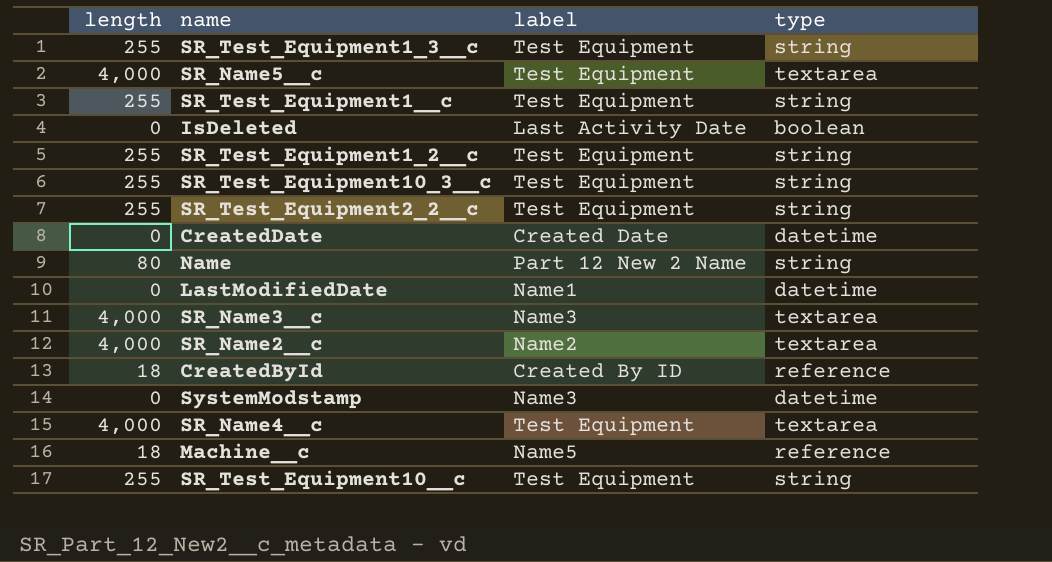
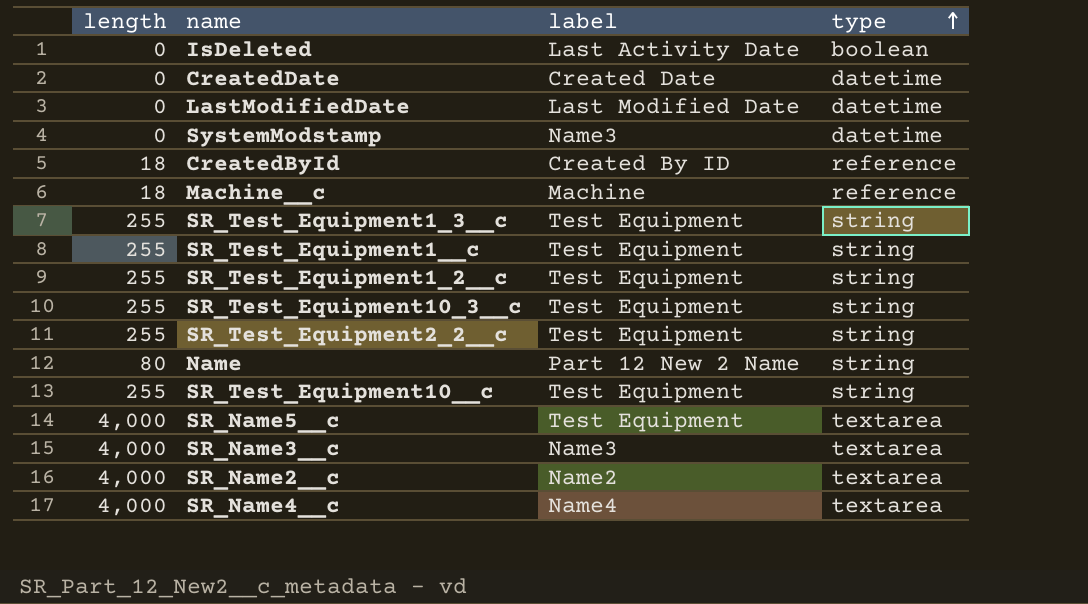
row order: none -> type ascending
LastModifiedDate | label: Name1 -> Last Modified Date
Machine__c | label: Name5 -> Machine
SR_Name4__c | label: Test Equipment -> Name4

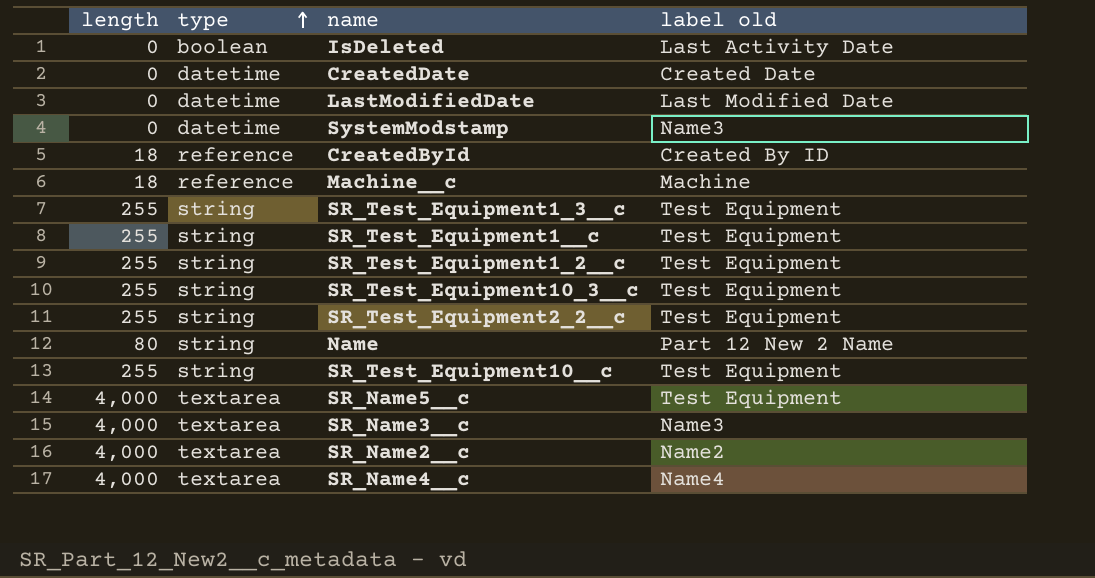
column type | position: 4 -> 2
column name: label -> label old

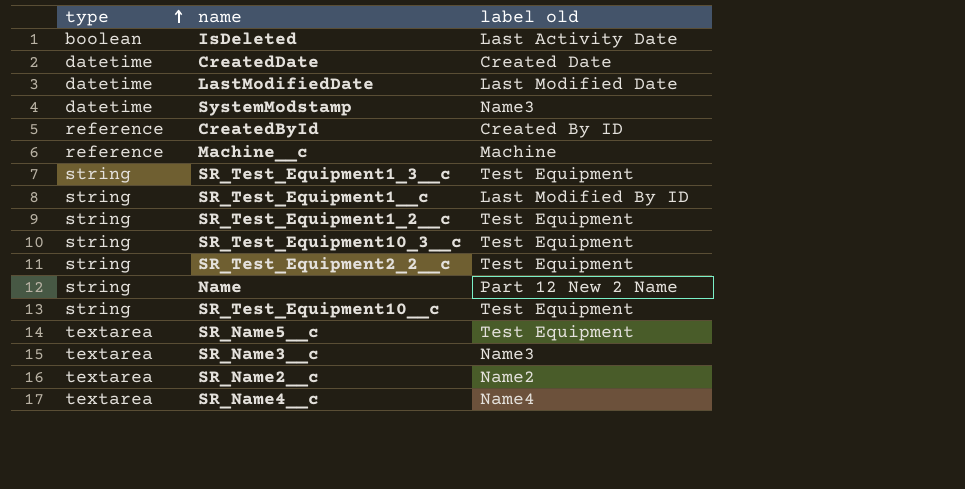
column length | position: 1 -> none
SR_Test_Equipment1__c | label old: Test Equipment -> Last Modified By ID

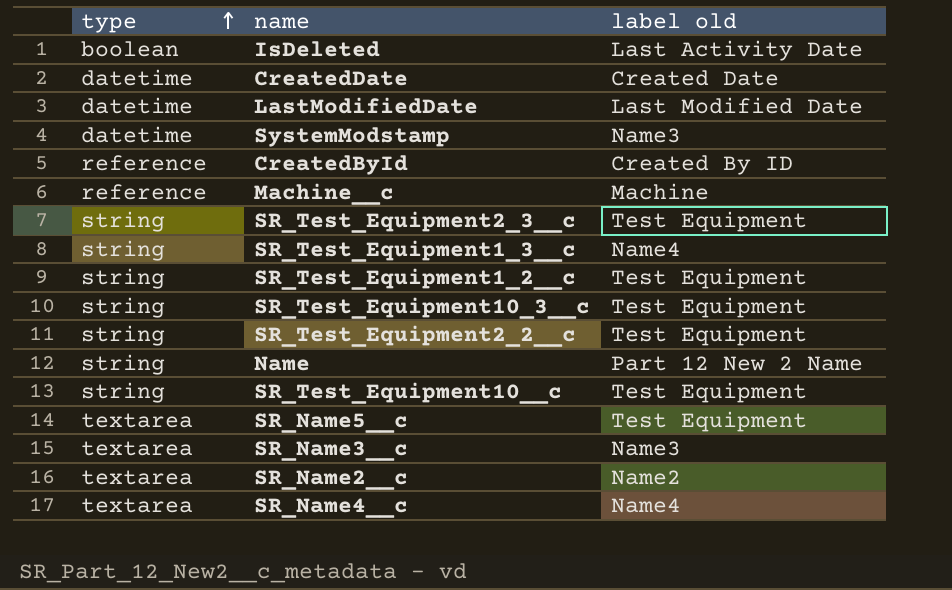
row SR_Test_Equipment1__c: string | Last Modified By ID -> none
row SR_Test_Equipment2_3__c: none -> string | Test Equipment
SR_Test_Equipment1_3__c | label old: Test Equipment -> Name4

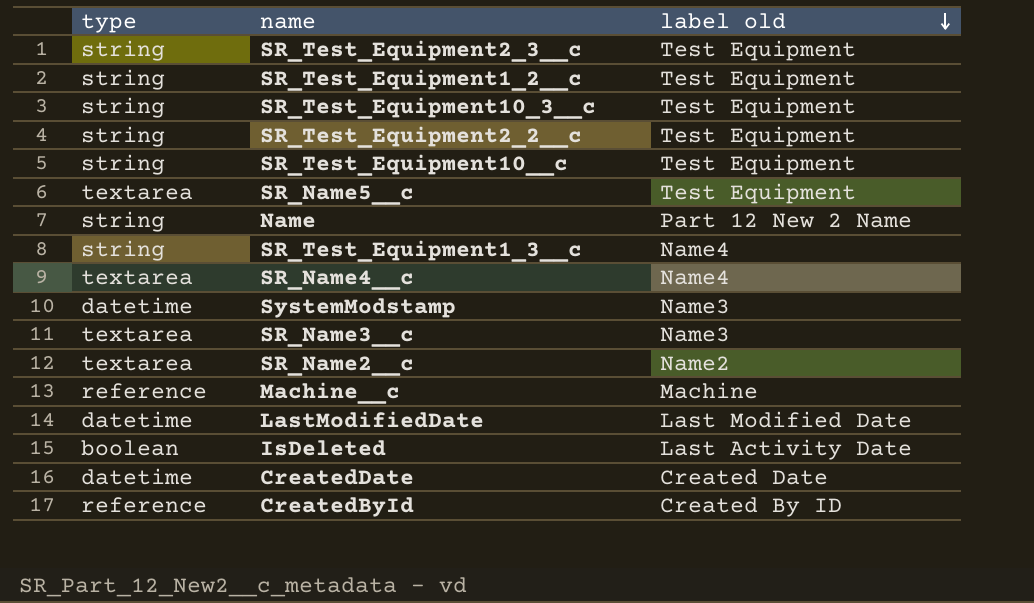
row order: type ascending -> label old descending

